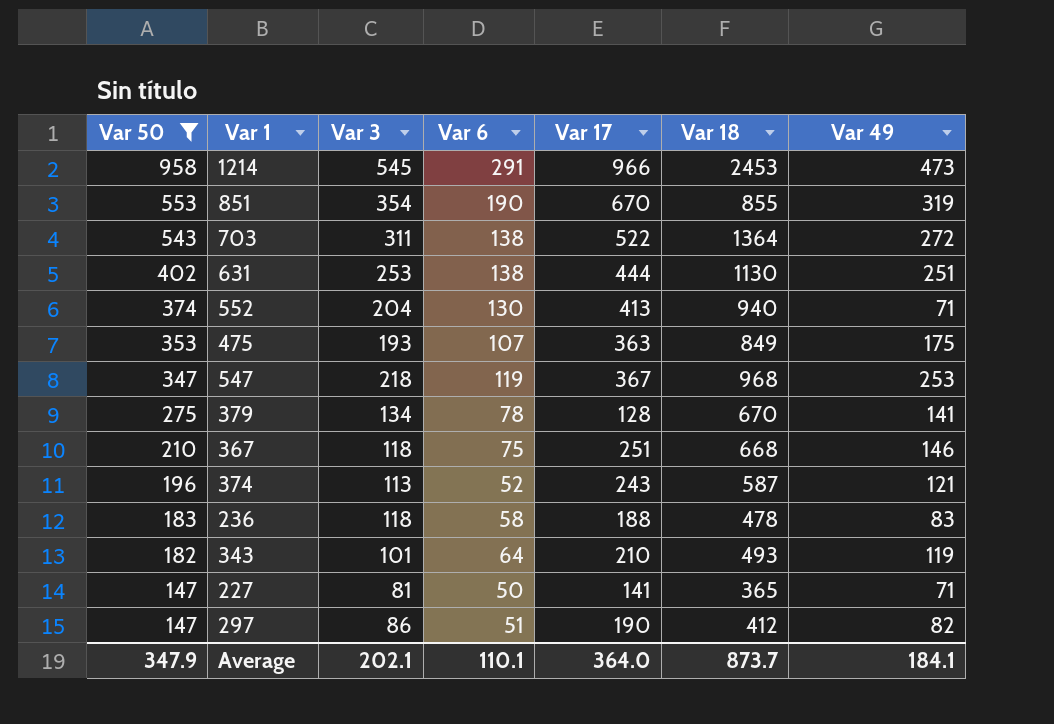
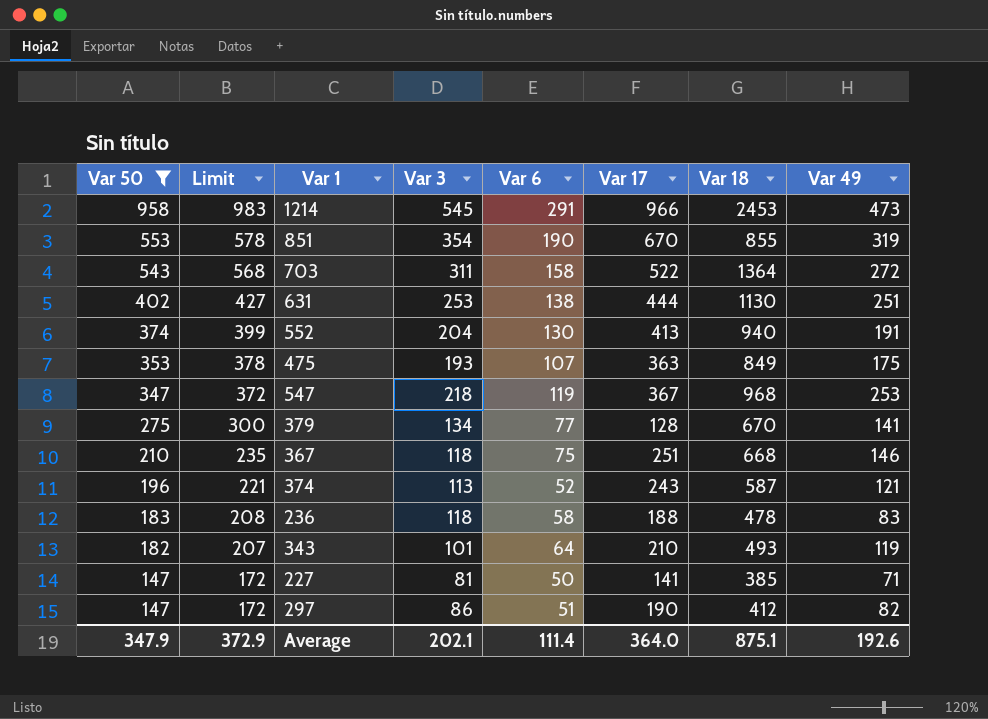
column Limit | formula: none -> [Var 50] + 25
703 | Var 6: 138 -> 158
552 | Var 49: 71 -> 191
379 | Var 6: 78 -> 77
227 | Var 18: 365 -> 385
Average | Var 6: 110.1 -> 111.4
Average | Var 18: 873.7 -> 875.1
Average | Var 49: 184.1 -> 192.6

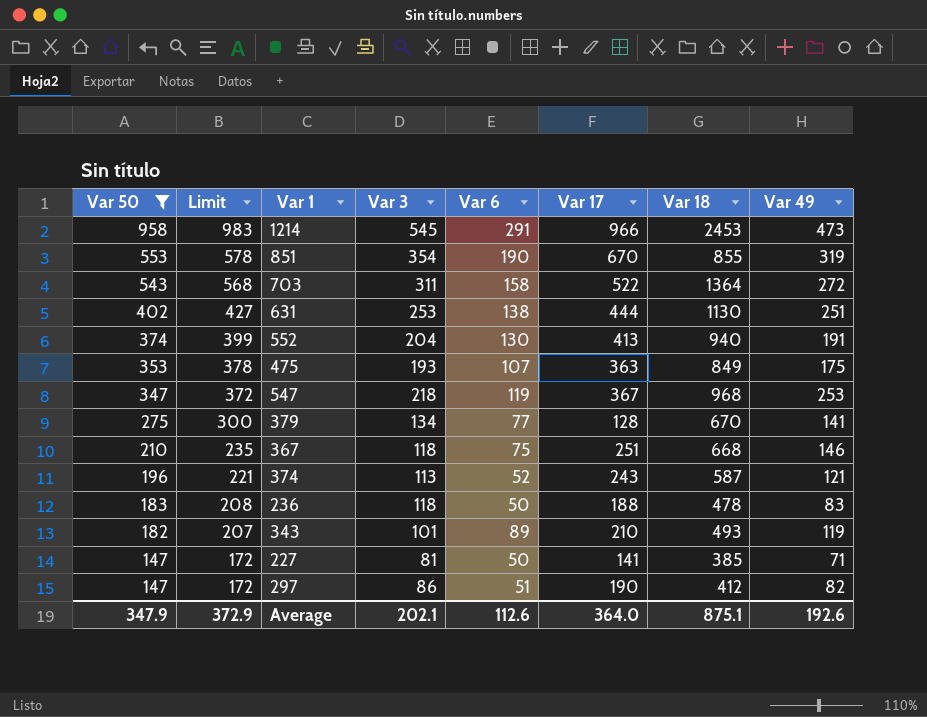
236 | Var 6: 58 -> 50
343 | Var 6: 64 -> 89
Average | Var 6: 111.4 -> 112.6

